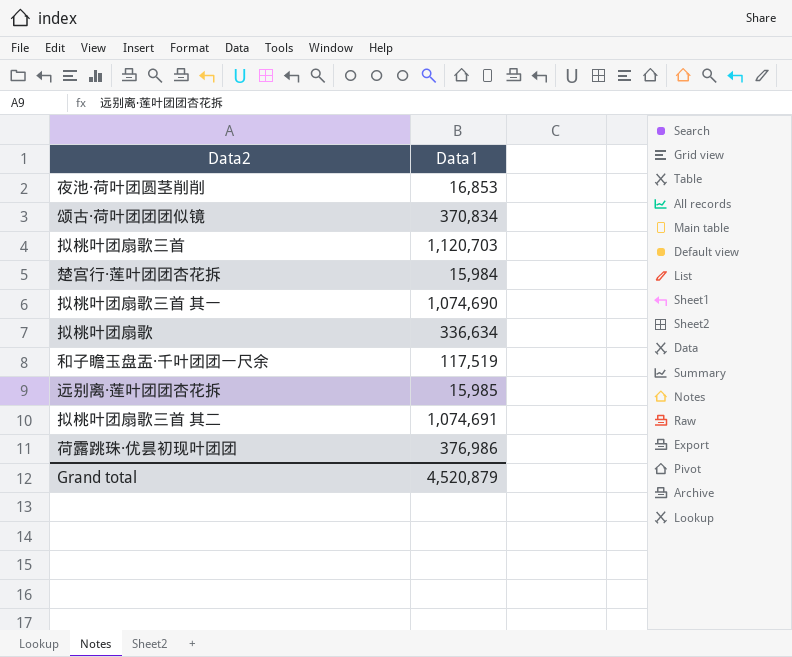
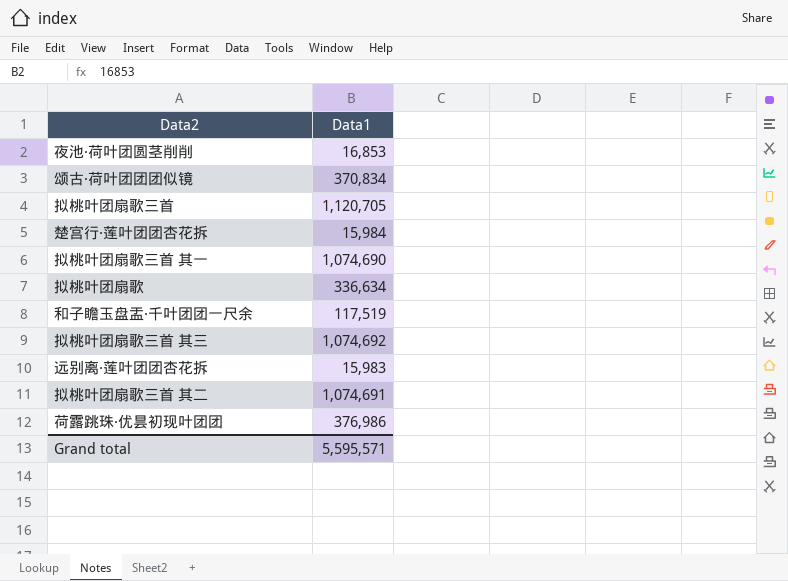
拟桃叶团扇歌三首 | Data1: 1,120,703 -> 1,120,705
row 拟桃叶团扇歌三首 其三: none -> 1,074,692
远别离·莲叶团团杏花拆 | Data1: 15,985 -> 15,983
Grand total | Data1: 4,520,879 -> 5,595,571

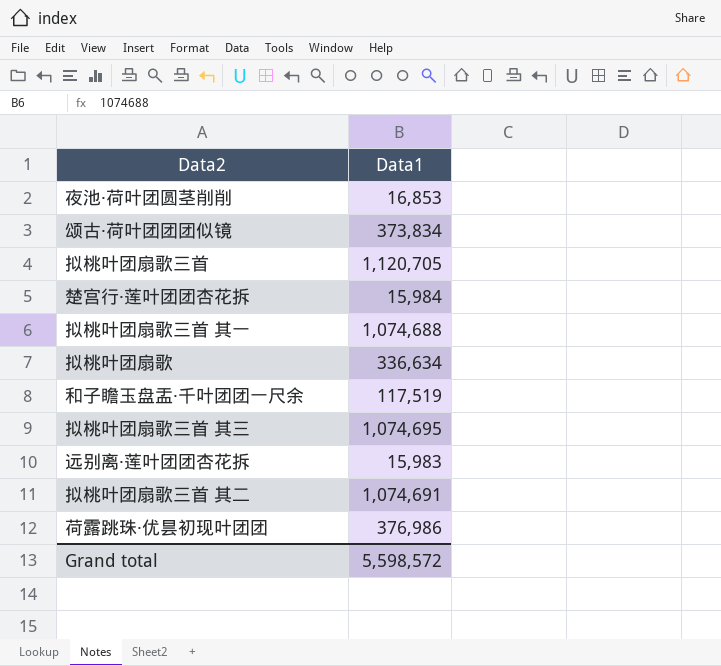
颂古·荷叶团团团似镜 | Data1: 370,834 -> 373,834
拟桃叶团扇歌三首 其一 | Data1: 1,074,690 -> 1,074,688
拟桃叶团扇歌三首 其三 | Data1: 1,074,692 -> 1,074,695
Grand total | Data1: 5,595,571 -> 5,598,572

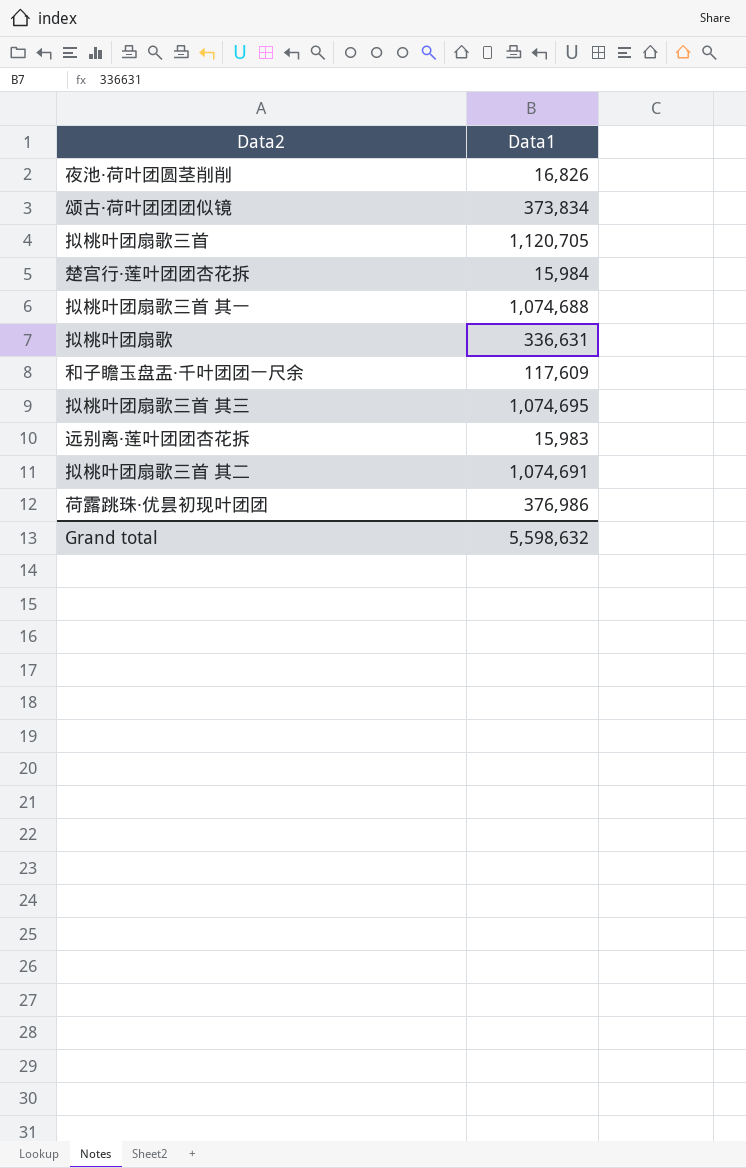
夜池·荷叶团圆茎削削 | Data1: 16,853 -> 16,826
拟桃叶团扇歌 | Data1: 336,634 -> 336,631
和子瞻玉盘盂·千叶团团一尺余 | Data1: 117,519 -> 117,609
Grand total | Data1: 5,598,572 -> 5,598,632

